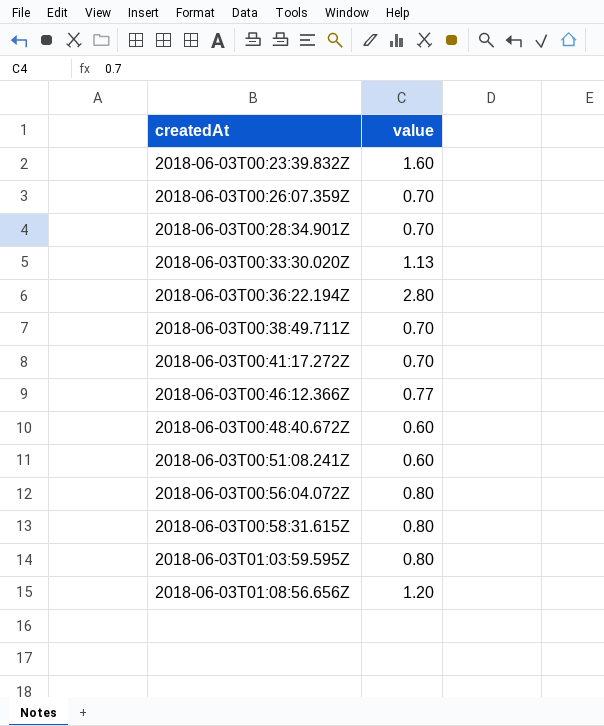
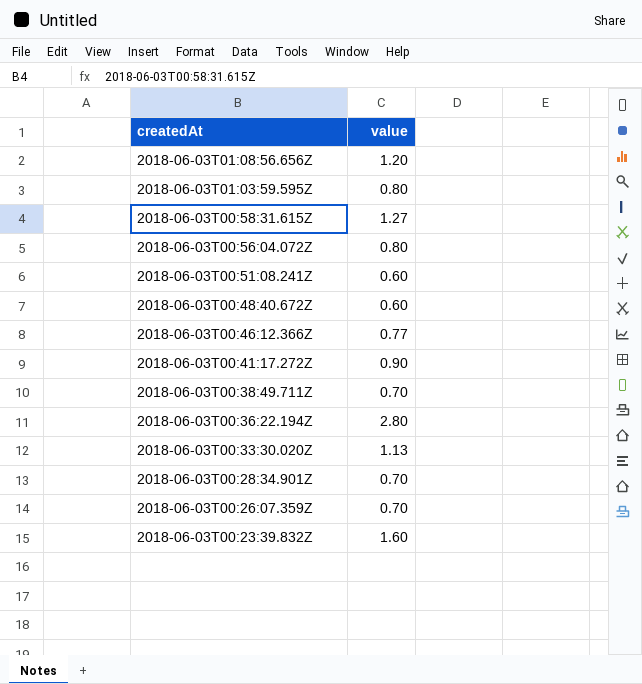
row order: createdAt ascending -> createdAt descending
2018-06-03T00:58:31.615Z | value: 0.80 -> 1.27
2018-06-03T00:41:17.272Z | value: 0.70 -> 0.90

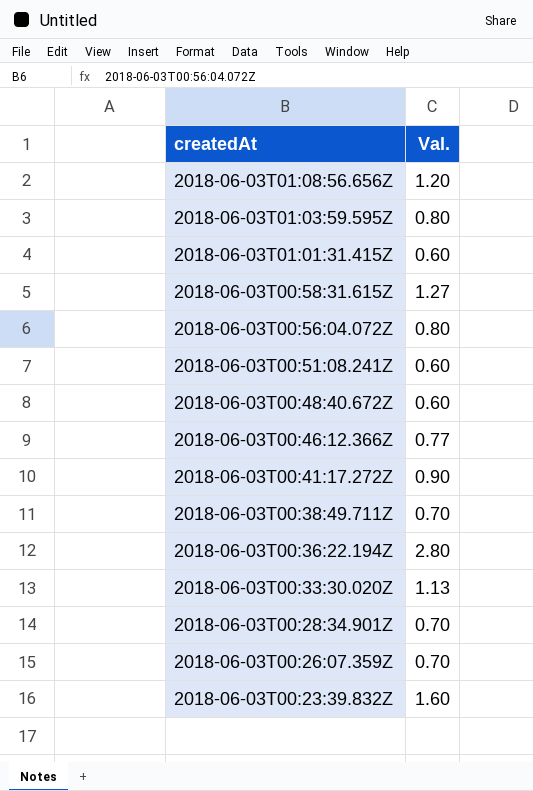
column name: value -> Val.
row 2018-06-03T01:01:31.415Z: none -> 0.60

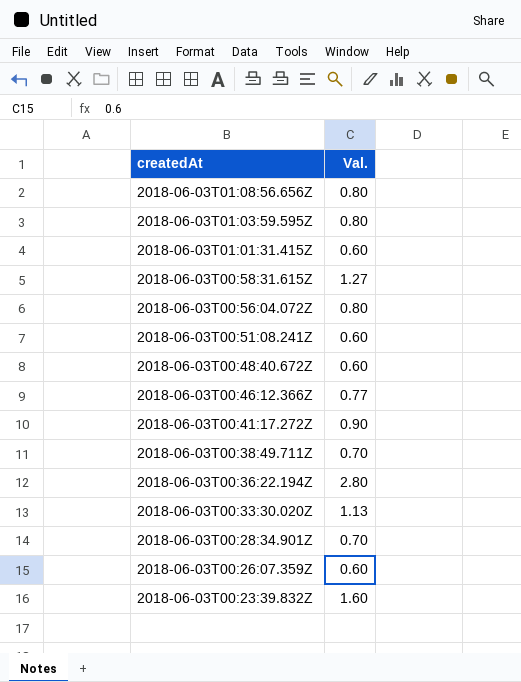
2018-06-03T01:08:56.656Z | Val.: 1.20 -> 0.80
2018-06-03T00:26:07.359Z | Val.: 0.70 -> 0.60

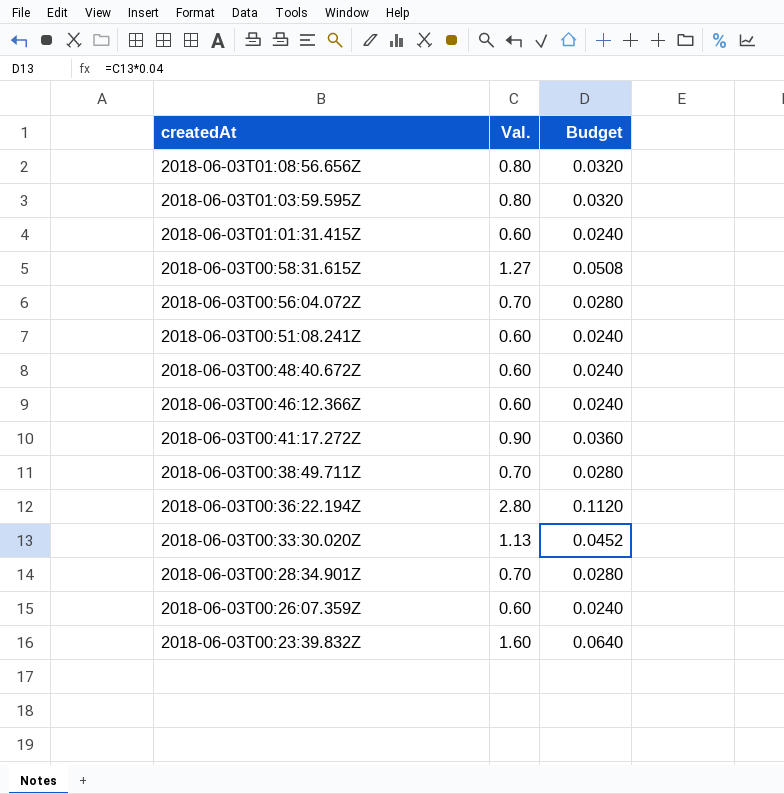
column Budget | formula: none -> [Val.] * 0.04
2018-06-03T00:56:04.072Z | Val.: 0.80 -> 0.70
2018-06-03T00:46:12.366Z | Val.: 0.77 -> 0.60

